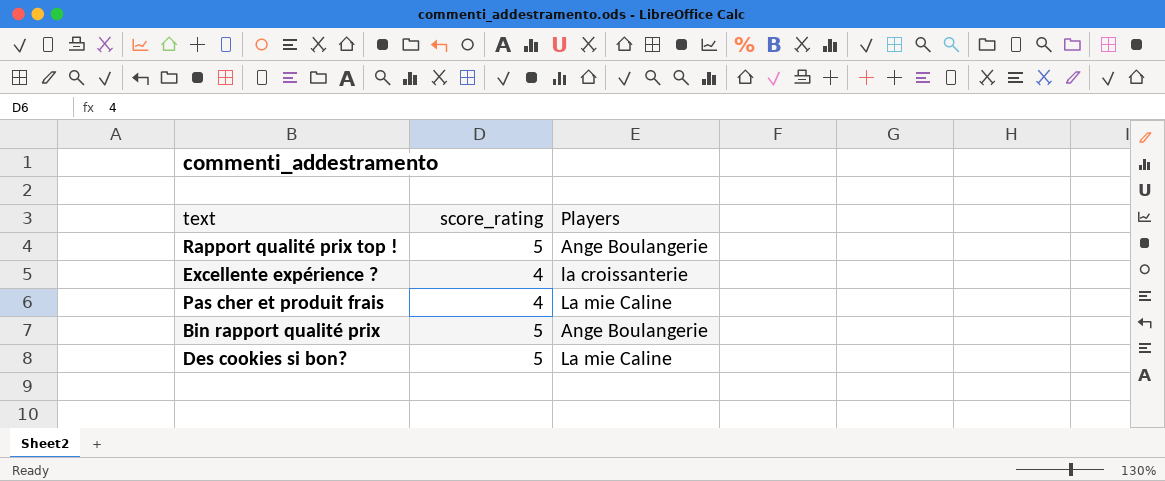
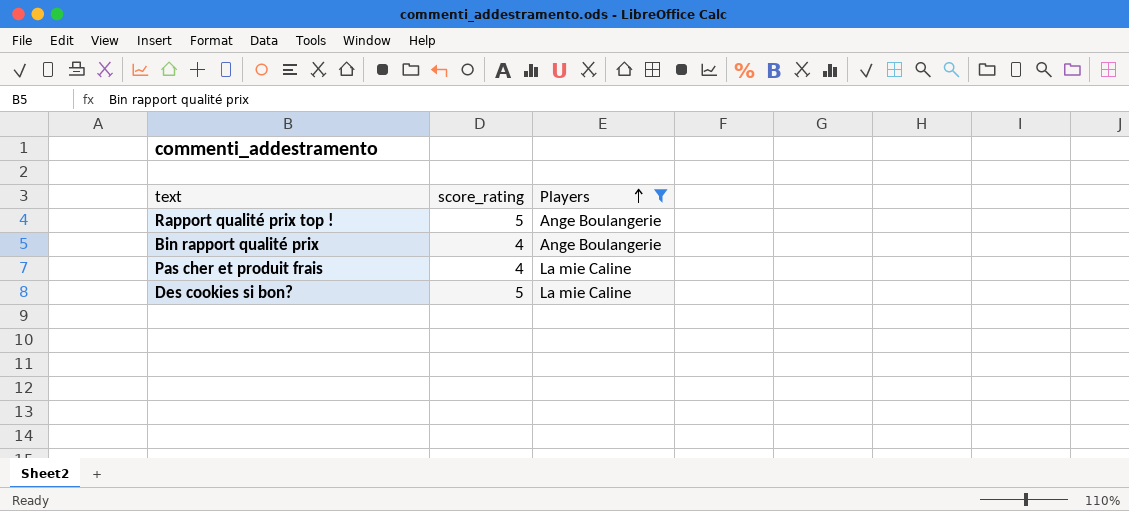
filter: none -> Players != la croissanterie
row order: none -> Players ascending
Bin rapport qualité prix | score_rating: 5 -> 4

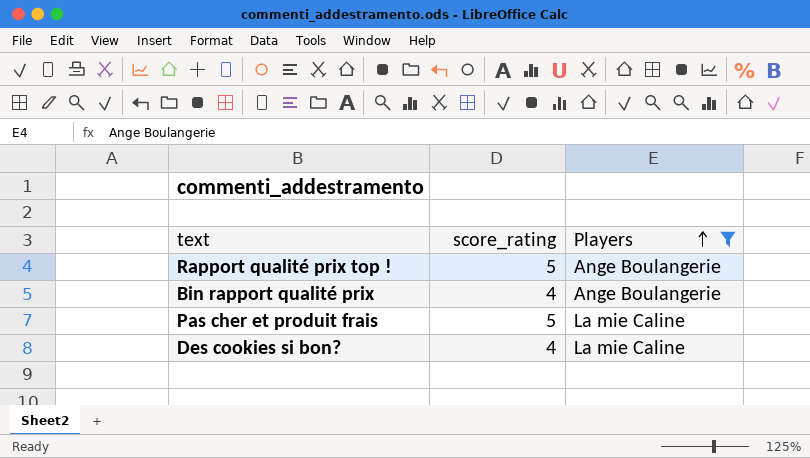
Pas cher et produit frais | score_rating: 4 -> 5
Des cookies si bon? | score_rating: 5 -> 4

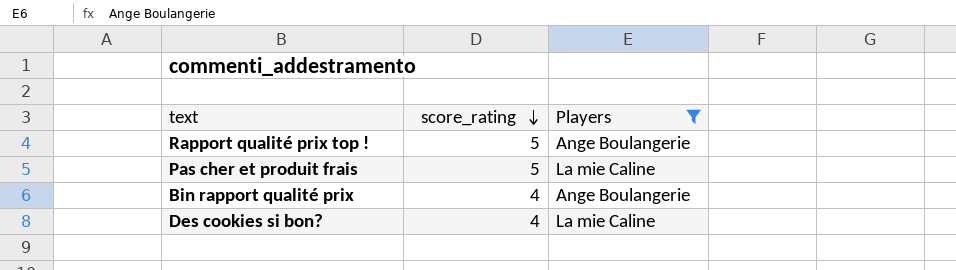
row order: Players ascending -> score_rating descending

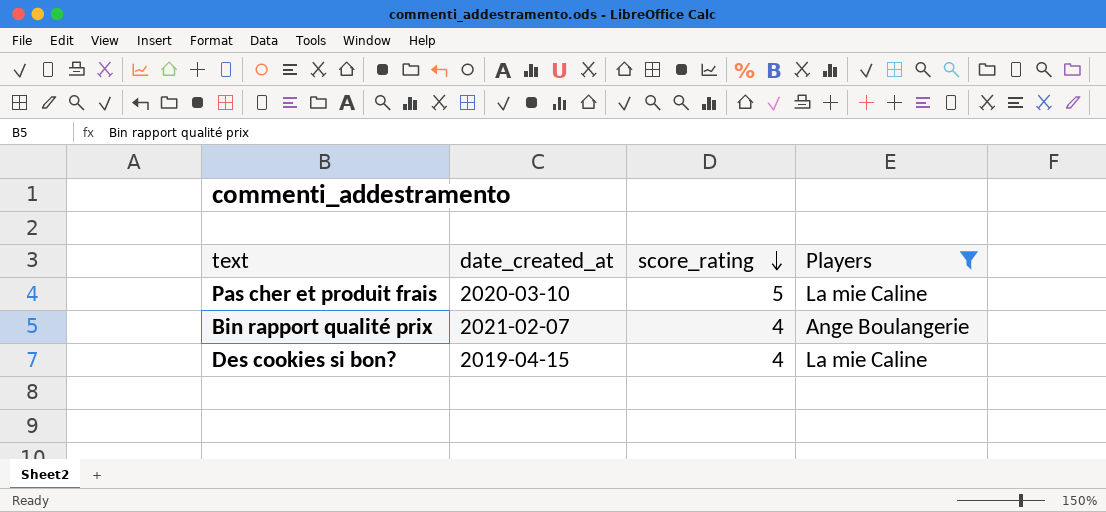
column date_created_at | position: none -> 2
row Rapport qualité prix top !: 5 | Ange Boulangerie -> none

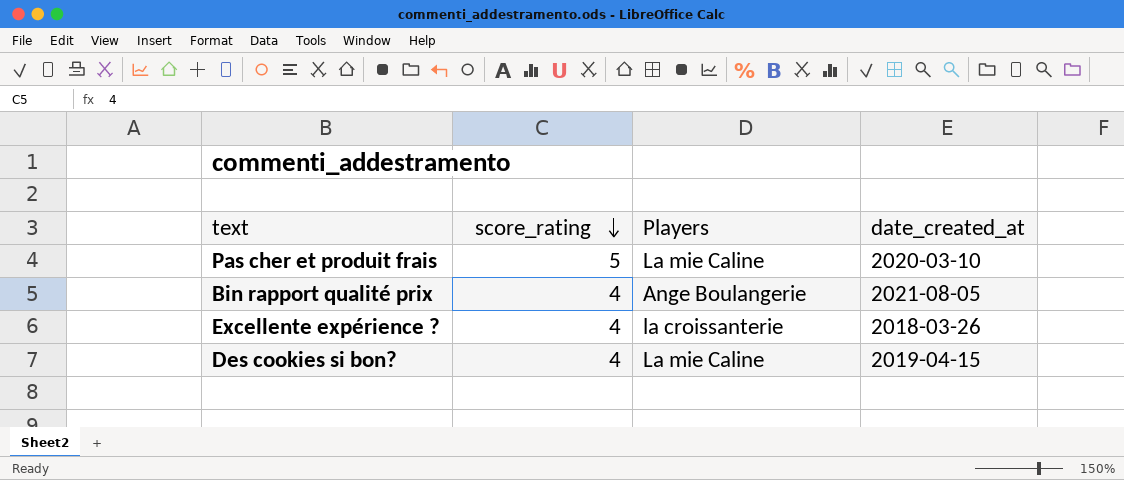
filter: Players != la croissanterie -> none
column date_created_at | position: 2 -> 4
Bin rapport qualité prix | date_created_at: 2021-02-07 -> 2021-08-05

